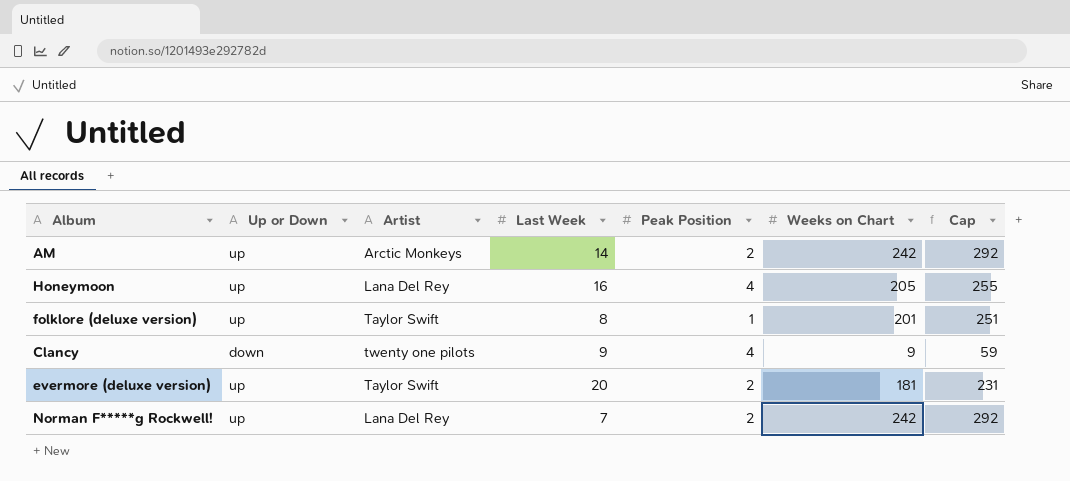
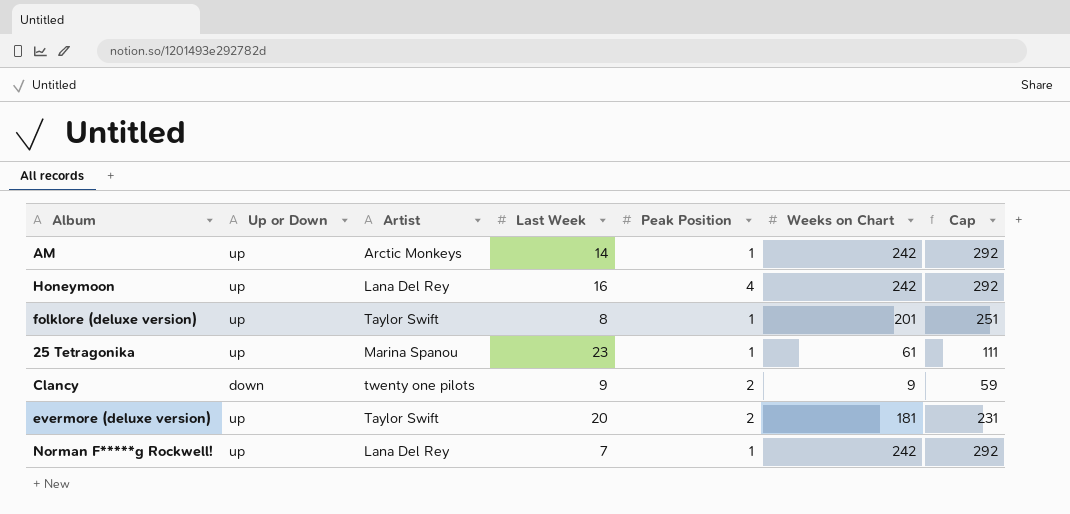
AM | Peak Position: 2 -> 1
Honeymoon | Weeks on Chart: 205 -> 242
Honeymoon | Cap: 255 -> 292
row 25 Tetragonika: none -> up | Marina Spanou | 23 | 1 | 61 | 111
Clancy | Peak Position: 4 -> 2
Norman F*****g Rockwell! | Peak Position: 2 -> 1

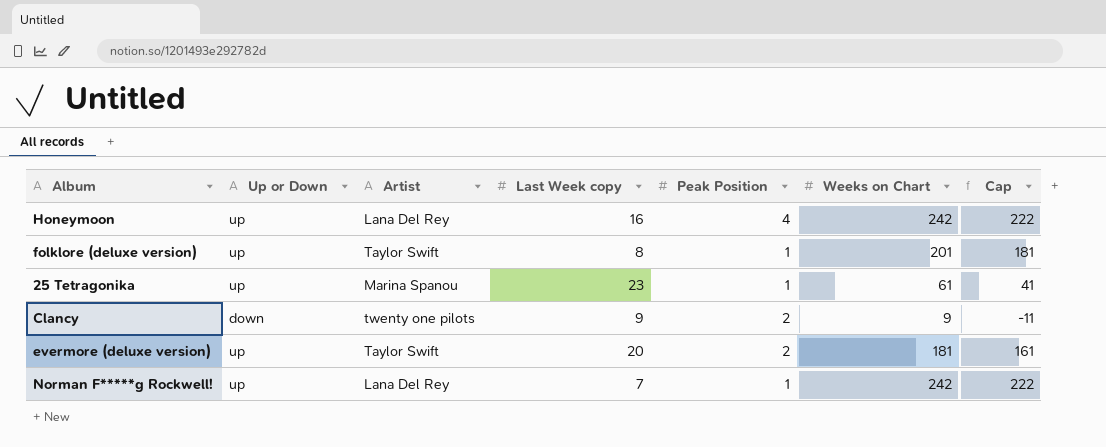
column name: Last Week -> Last Week copy
column Cap | formula: [Weeks on Chart] + 50 -> [Weeks on Chart] - 20
row AM: up | Arctic Monkeys | 14 | 1 | 242 | 292 -> none

